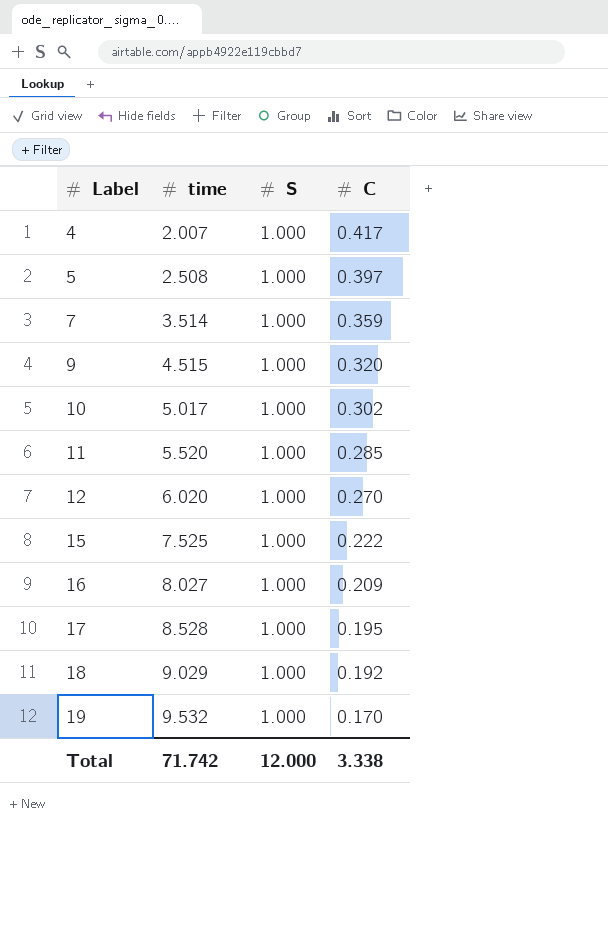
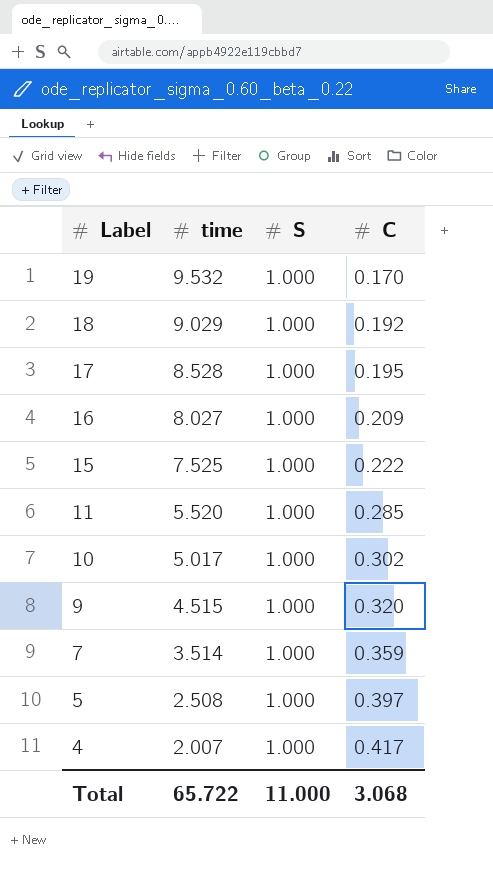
row order: Label ascending -> Label descending
row 12: 6.020 | 1.000 | 0.270 -> none
Total | time: 71.742 -> 65.722
Total | S: 12.000 -> 11.000
Total | C: 3.338 -> 3.068

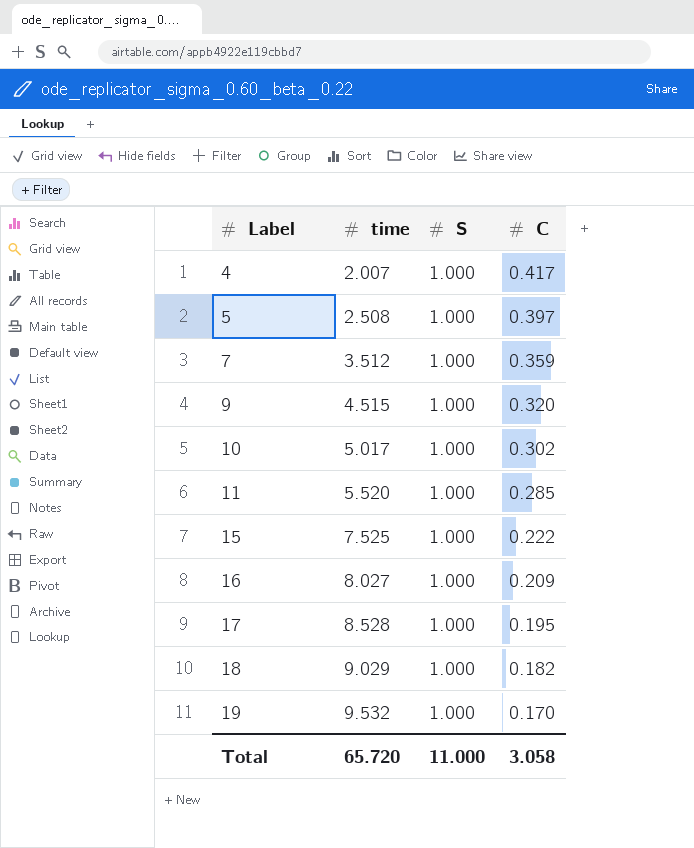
row order: Label descending -> Label ascending
7 | time: 3.514 -> 3.512
18 | C: 0.192 -> 0.182
Total | time: 65.722 -> 65.720
Total | C: 3.068 -> 3.058

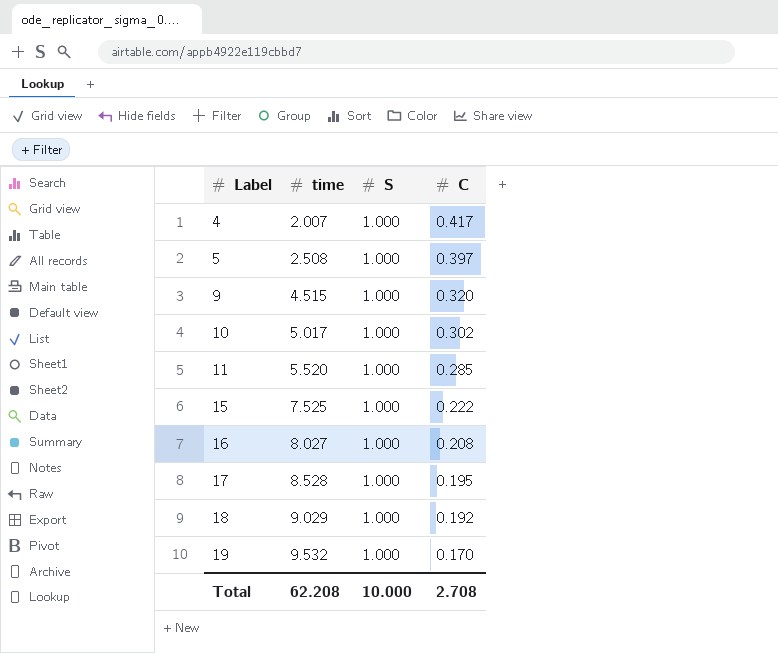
row 7: 3.512 | 1.000 | 0.359 -> none
16 | C: 0.209 -> 0.208
18 | C: 0.182 -> 0.192
Total | time: 65.720 -> 62.208
Total | S: 11.000 -> 10.000
Total | C: 3.058 -> 2.708

